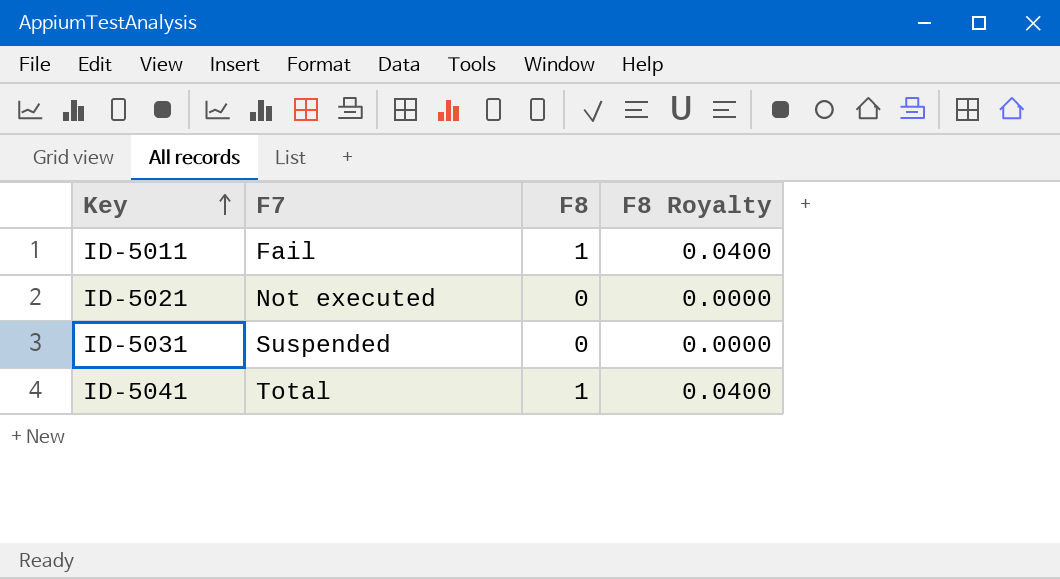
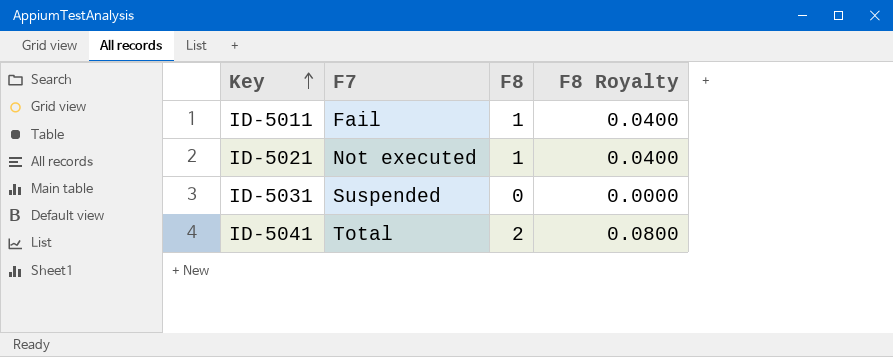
ID-5021 | F8: 0 -> 1
ID-5021 | F8 Royalty: 0.0000 -> 0.0400
ID-5041 | F8: 1 -> 2
ID-5041 | F8 Royalty: 0.0400 -> 0.0800

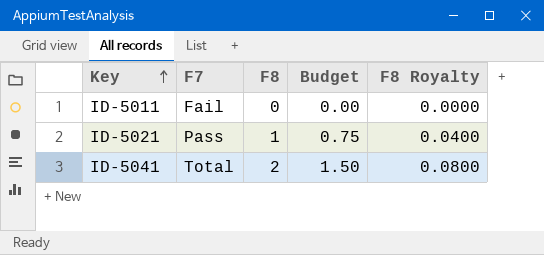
column Budget | formula: none -> [F8] * 0.75
row ID-5031: Suspended | 0 | 0.0000 -> none
ID-5011 | F8: 1 -> 0
ID-5011 | F8 Royalty: 0.0400 -> 0.0000
ID-5021 | F7: Not executed -> Pass

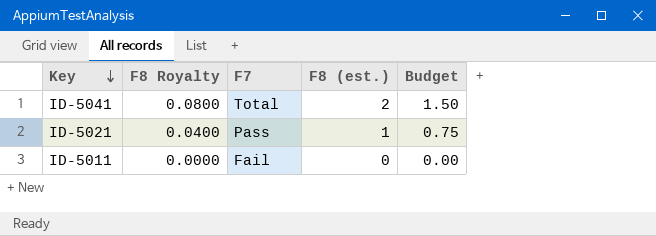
row order: Key ascending -> Key descending
column F8 Royalty | position: 5 -> 2
column name: F8 -> F8 (est.)

